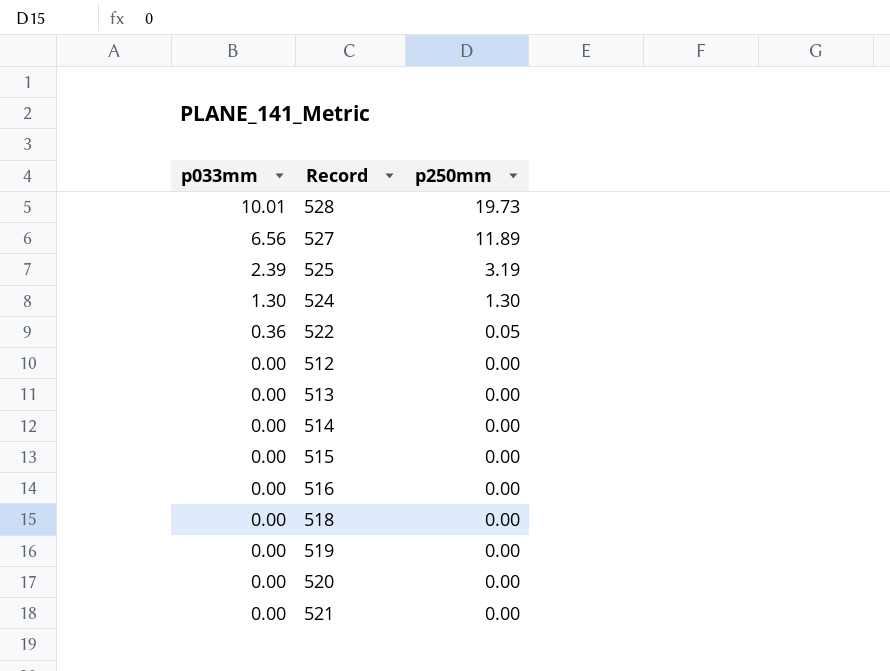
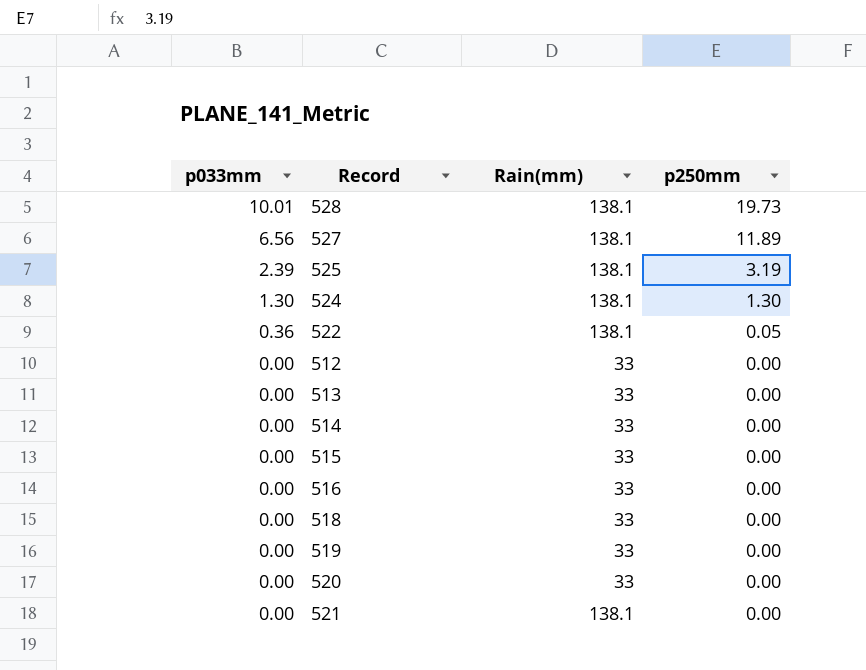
column Rain(mm) | position: none -> 3

